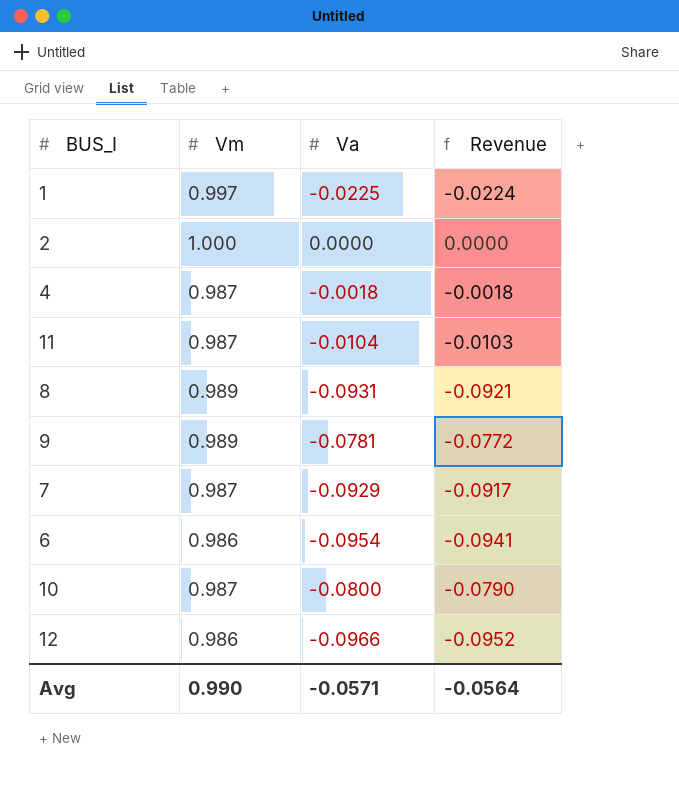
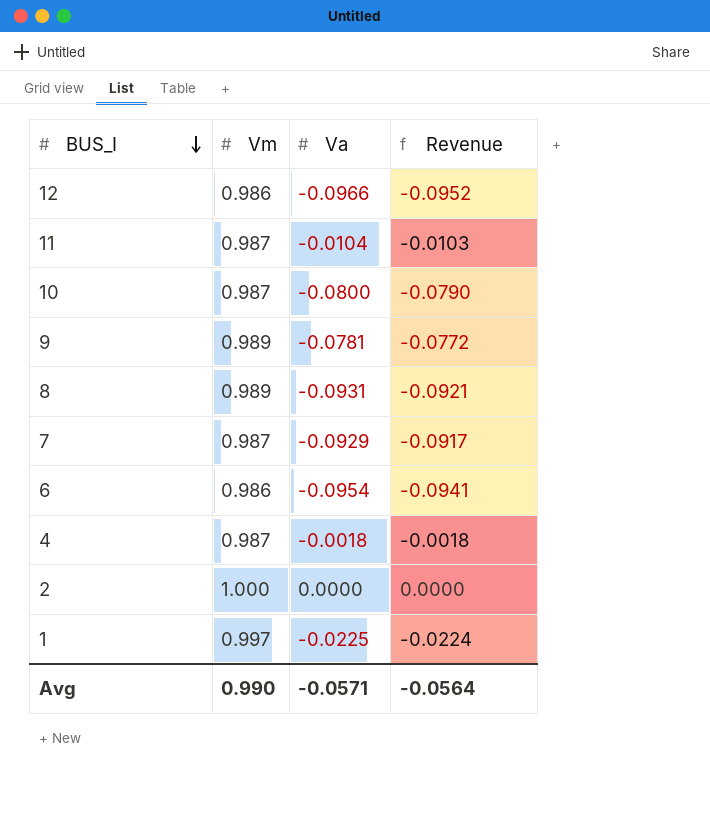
row order: none -> BUS_I descending

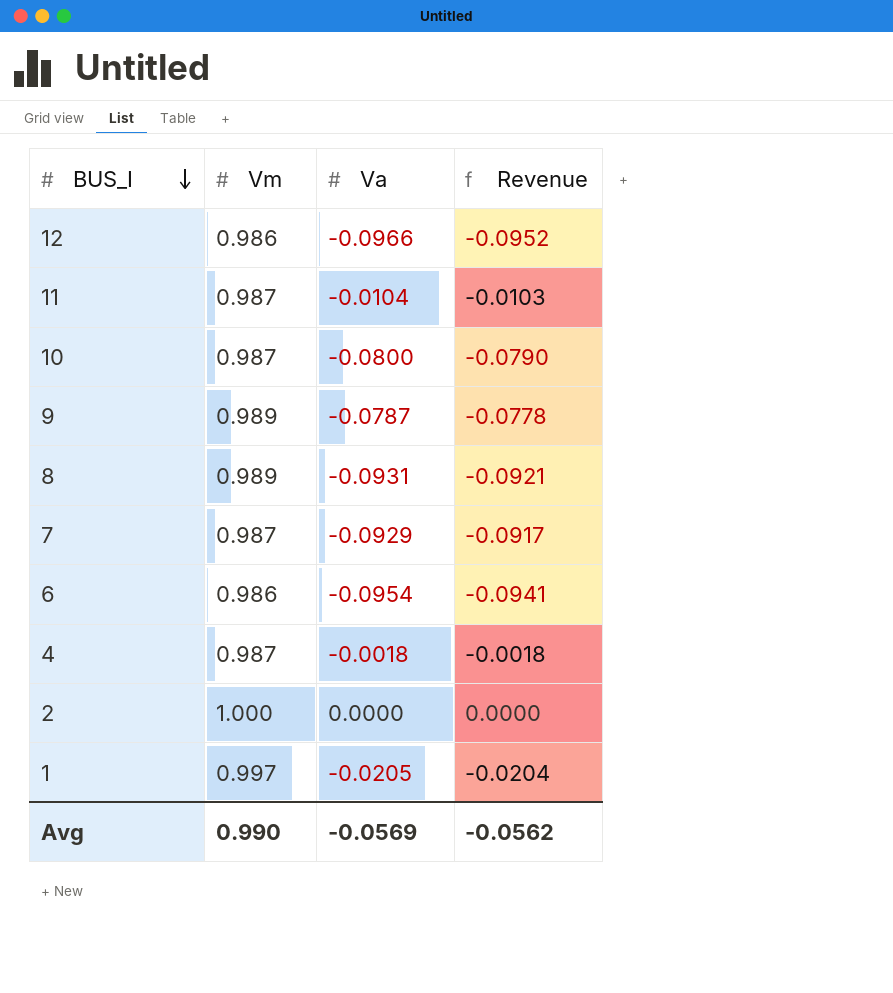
9 | Va: -0.0781 -> -0.0787
9 | Revenue: -0.0772 -> -0.0778
1 | Va: -0.0225 -> -0.0205
1 | Revenue: -0.0224 -> -0.0204
Avg | Va: -0.0571 -> -0.0569
Avg | Revenue: -0.0564 -> -0.0562

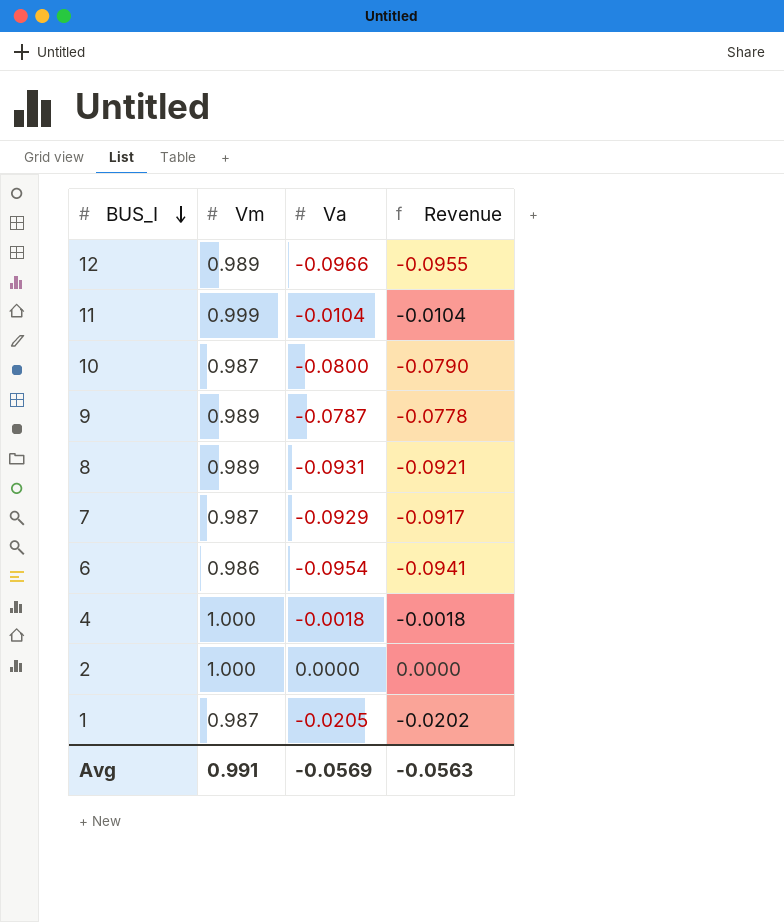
12 | Vm: 0.986 -> 0.989
12 | Revenue: -0.0952 -> -0.0955
11 | Vm: 0.987 -> 0.999
11 | Revenue: -0.0103 -> -0.0104
4 | Vm: 0.987 -> 1.000
1 | Vm: 0.997 -> 0.987
1 | Revenue: -0.0204 -> -0.0202
Avg | Vm: 0.990 -> 0.991
Avg | Revenue: -0.0562 -> -0.0563

